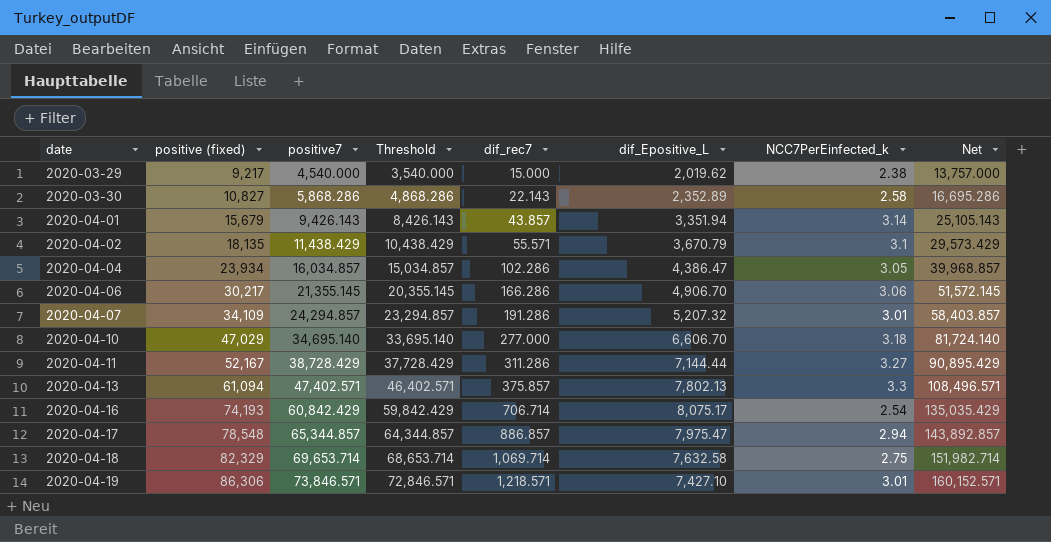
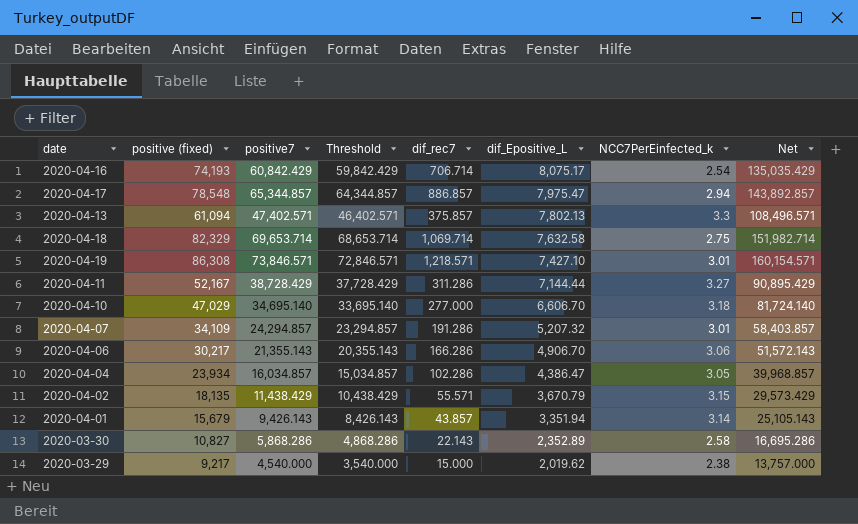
row order: date ascending -> dif_Epositive_L descending
2020-04-19 | positive (fixed): 86,306 -> 86,308
2020-04-19 | Net: 160,152.571 -> 160,154.571
2020-04-06 | positive7: 21,355.145 -> 21,355.143
2020-04-06 | Threshold: 20,355.145 -> 20,355.143
2020-04-06 | Net: 51,572.145 -> 51,572.143
2020-04-02 | NCC7PerEinfected_k: 3.1 -> 3.15

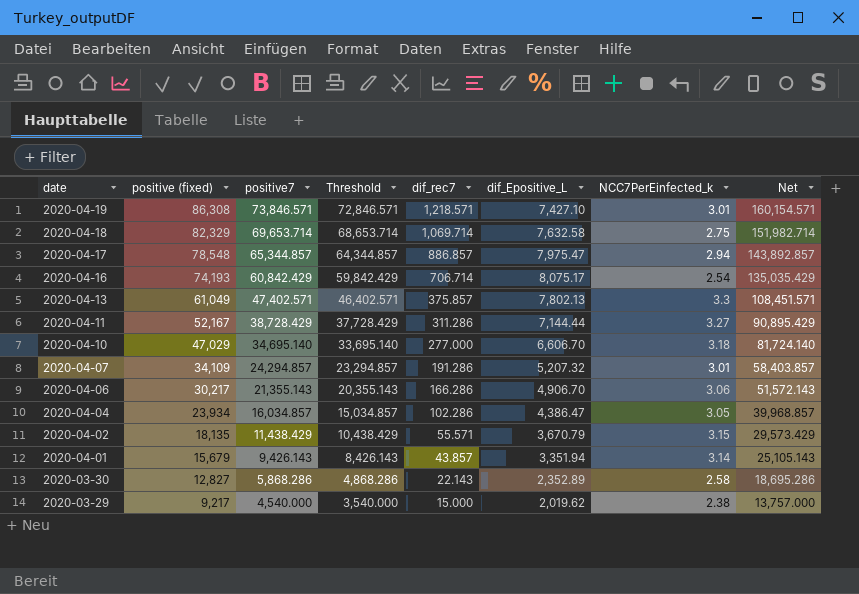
row order: dif_Epositive_L descending -> date descending
2020-04-13 | positive (fixed): 61,094 -> 61,049
2020-04-13 | Net: 108,496.571 -> 108,451.571
2020-03-30 | positive (fixed): 10,827 -> 12,827
2020-03-30 | Net: 16,695.286 -> 18,695.286

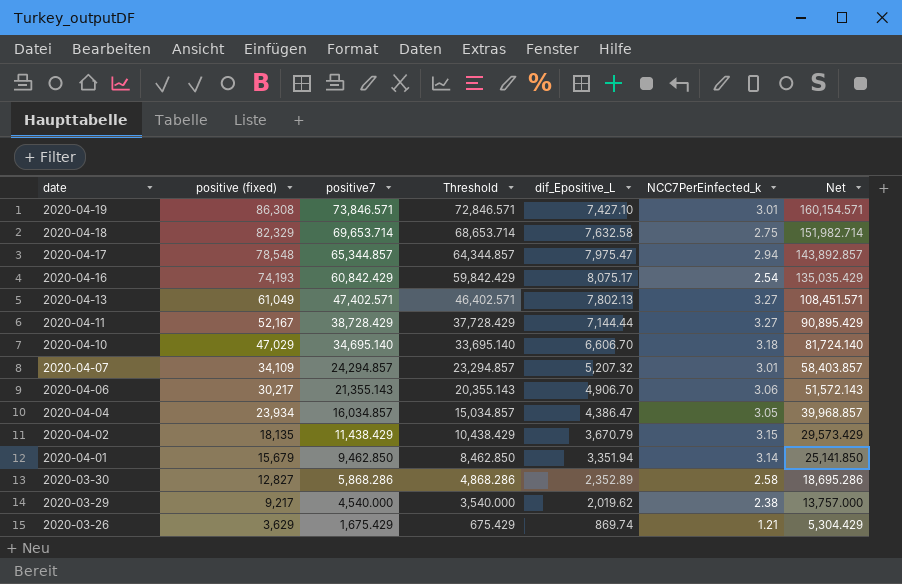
column dif_rec7 | position: 5 -> none
2020-04-13 | NCC7PerEinfected_k: 3.3 -> 3.27
2020-04-01 | positive7: 9,426.143 -> 9,462.850
2020-04-01 | Threshold: 8,426.143 -> 8,462.850
2020-04-01 | Net: 25,105.143 -> 25,141.850
row 2020-03-26: none -> 3,629 | 1,675.429 | 675.429 | 869.74 | 1.21 | 5,304.429

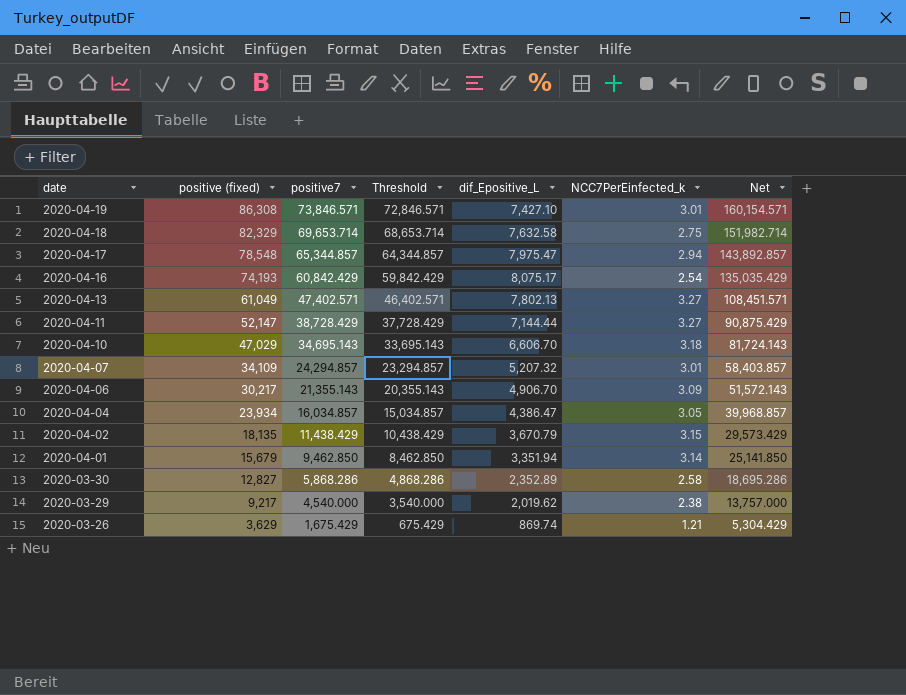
2020-04-11 | positive (fixed): 52,167 -> 52,147
2020-04-11 | Net: 90,895.429 -> 90,875.429
2020-04-10 | positive7: 34,695.140 -> 34,695.143
2020-04-10 | Threshold: 33,695.140 -> 33,695.143
2020-04-10 | Net: 81,724.140 -> 81,724.143
2020-04-06 | NCC7PerEinfected_k: 3.06 -> 3.09

